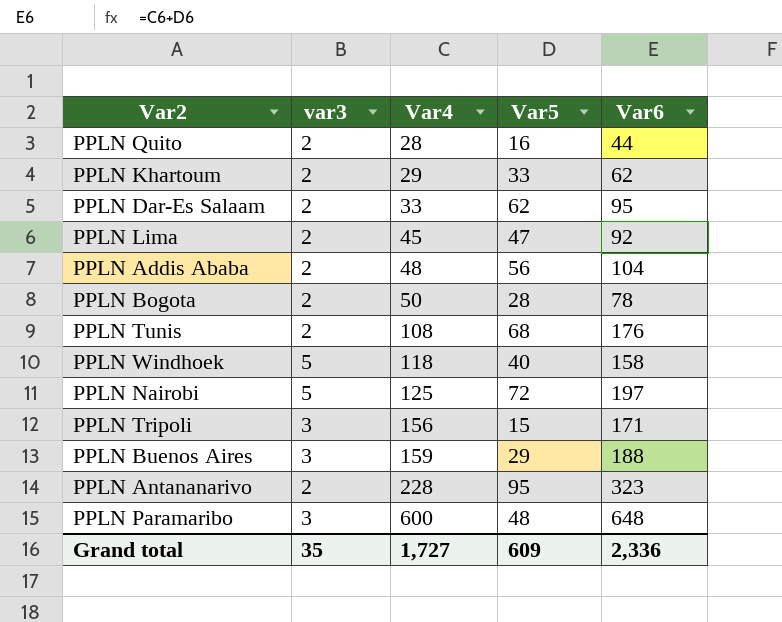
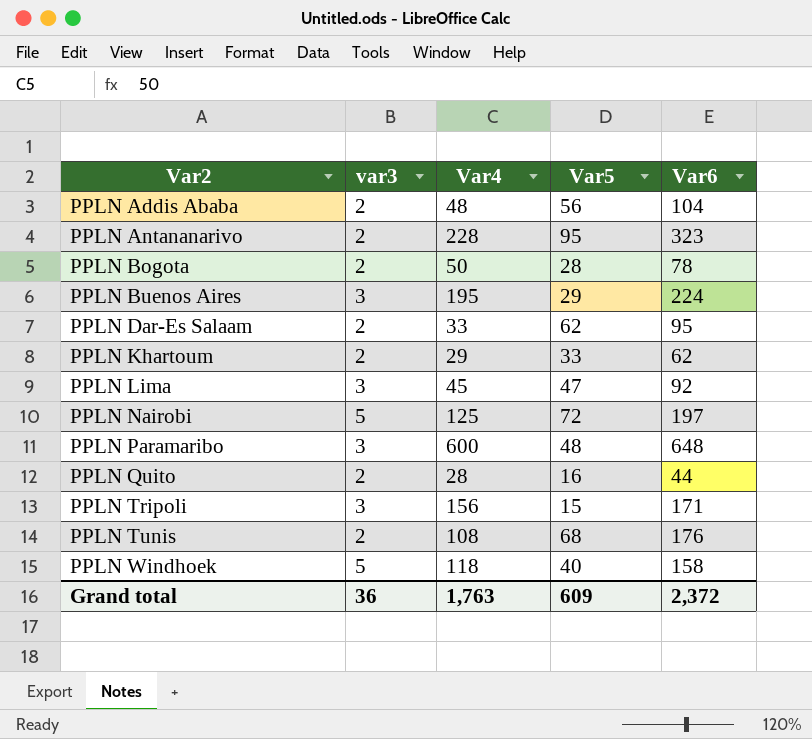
row order: Var4 ascending -> Var2 ascending
PPLN Buenos Aires | Var4: 159 -> 195
PPLN Buenos Aires | Var6: 188 -> 224
PPLN Lima | var3: 2 -> 3
Grand total | var3: 35 -> 36
Grand total | Var4: 1,727 -> 1,763
Grand total | Var6: 2,336 -> 2,372

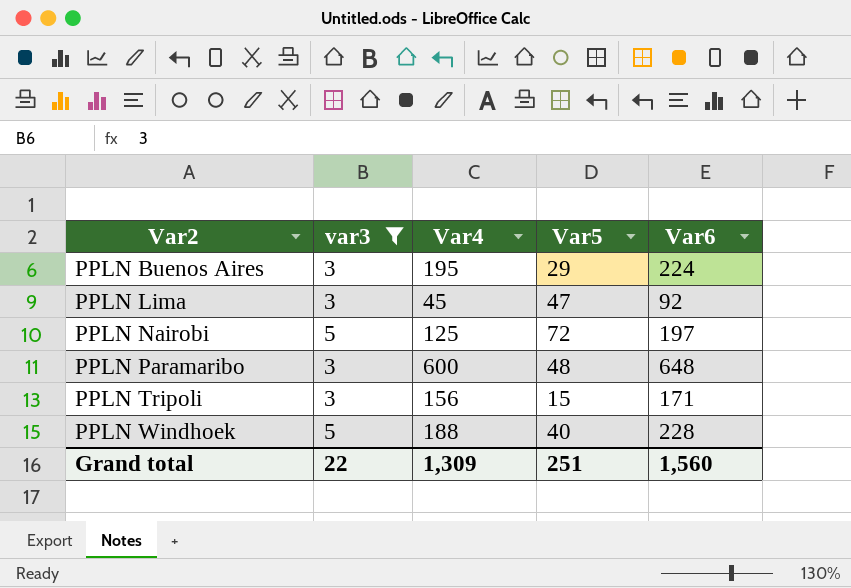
filter: none -> var3 != 2
PPLN Windhoek | Var4: 118 -> 188
PPLN Windhoek | Var6: 158 -> 228
Grand total | var3: 36 -> 22
Grand total | Var4: 1,763 -> 1,309
Grand total | Var5: 609 -> 251
Grand total | Var6: 2,372 -> 1,560

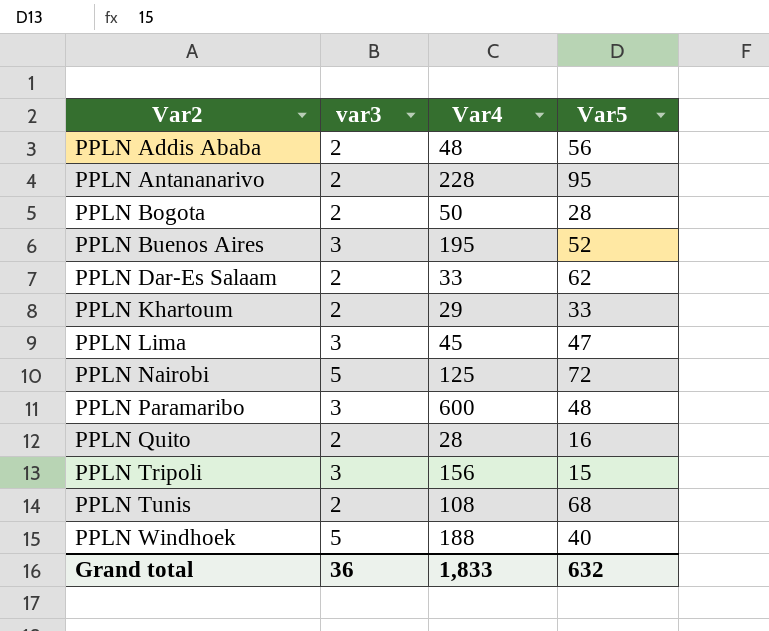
filter: var3 != 2 -> none
column Var6 | formula: [Var4] + [Var5] -> none
PPLN Buenos Aires | Var5: 29 -> 52
Grand total | var3: 22 -> 36
Grand total | Var4: 1,309 -> 1,833
Grand total | Var5: 251 -> 632

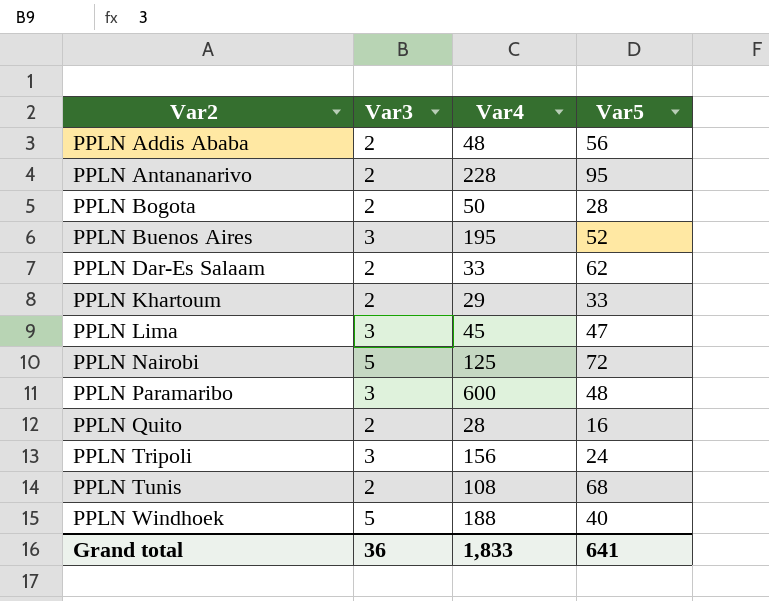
column name: var3 -> Var3
PPLN Tripoli | Var5: 15 -> 24
Grand total | Var5: 632 -> 641

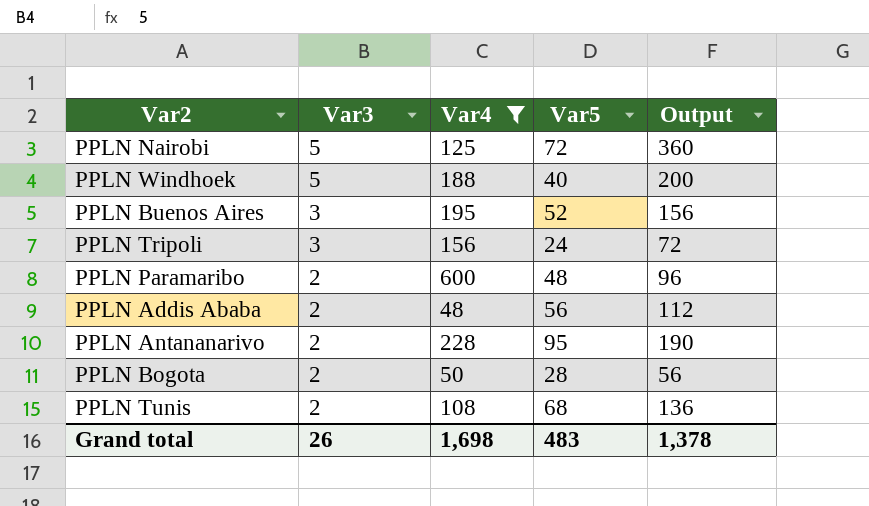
filter: none -> Var4 >= 48
row order: Var2 ascending -> Var3 descending
column Output | formula: none -> [Var3] * [Var5]
PPLN Paramaribo | Var3: 3 -> 2
Grand total | Var3: 36 -> 26
Grand total | Var4: 1,833 -> 1,698
Grand total | Var5: 641 -> 483

